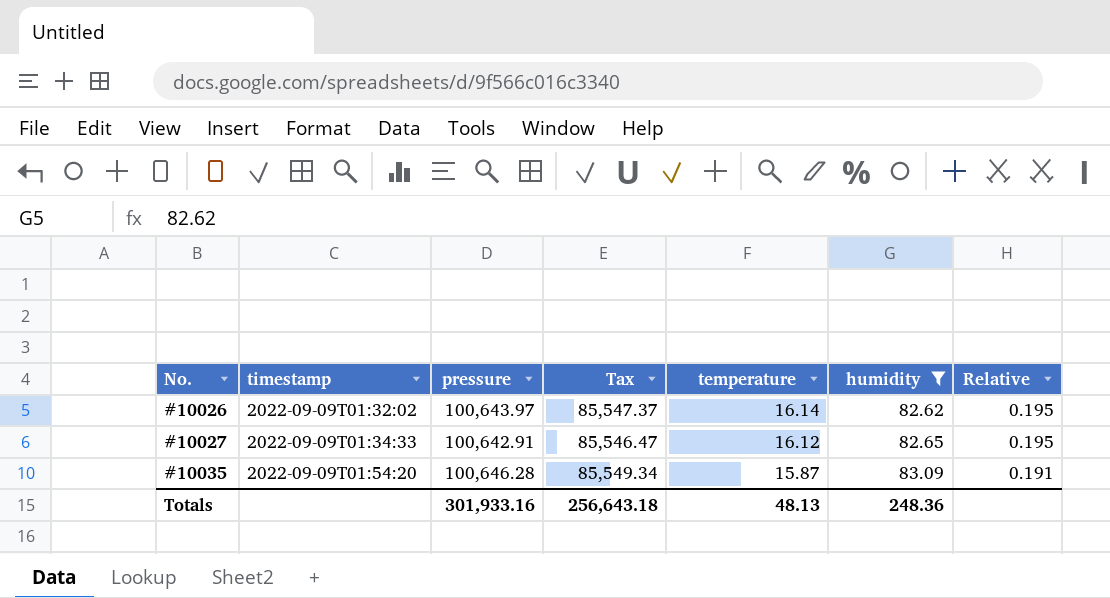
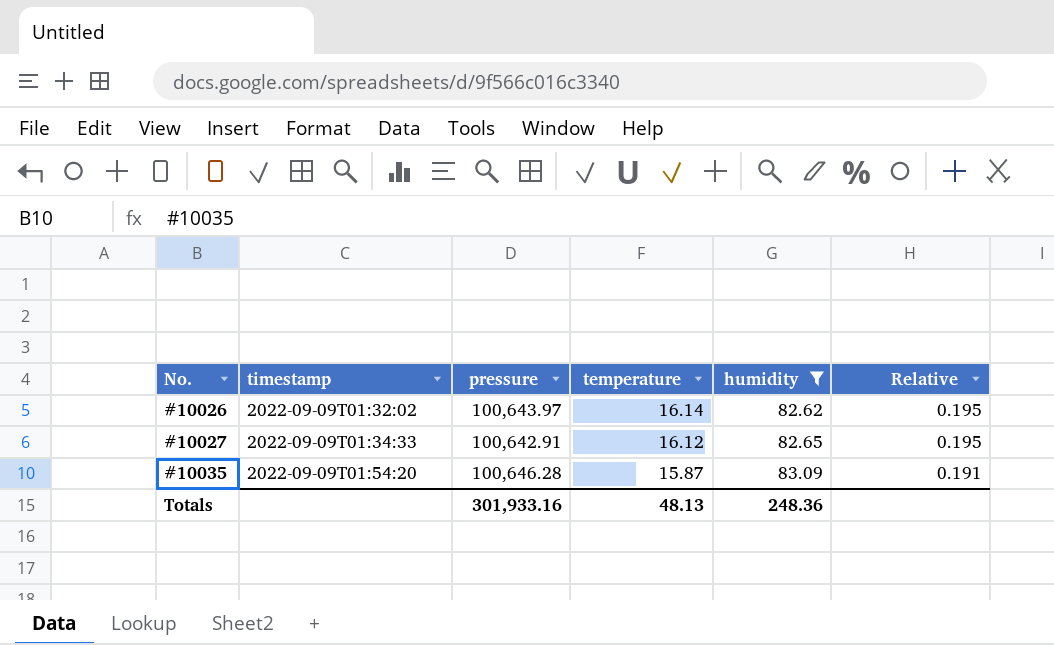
column Tax | formula: [pressure] * 0.85 -> none

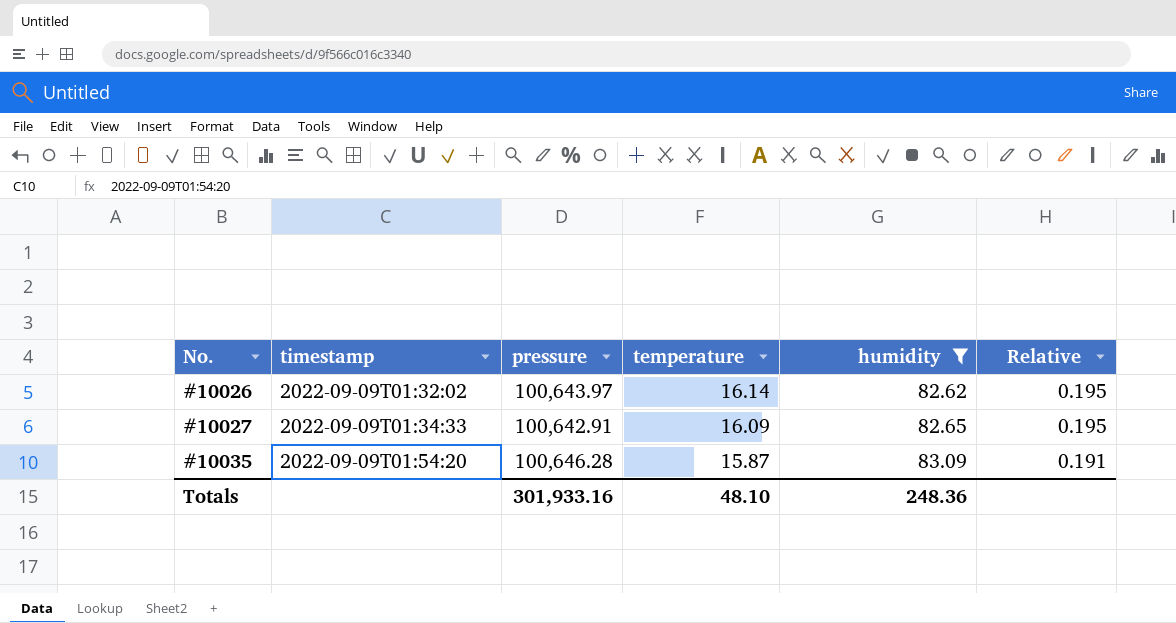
#10027 | temperature: 16.12 -> 16.09
Totals | temperature: 48.13 -> 48.10

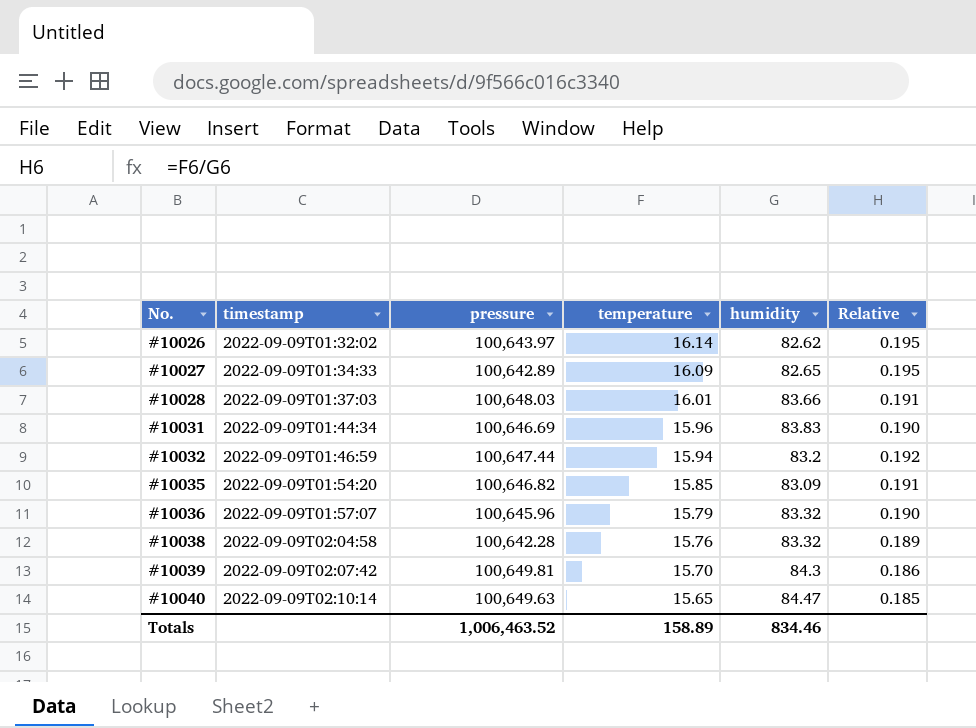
filter: humidity <= 83.09 -> none
#10027 | pressure: 100,642.91 -> 100,642.89
#10035 | pressure: 100,646.28 -> 100,646.82
#10035 | temperature: 15.87 -> 15.85
Totals | pressure: 301,933.16 -> 1,006,463.52
Totals | temperature: 48.10 -> 158.89
Totals | humidity: 248.36 -> 834.46

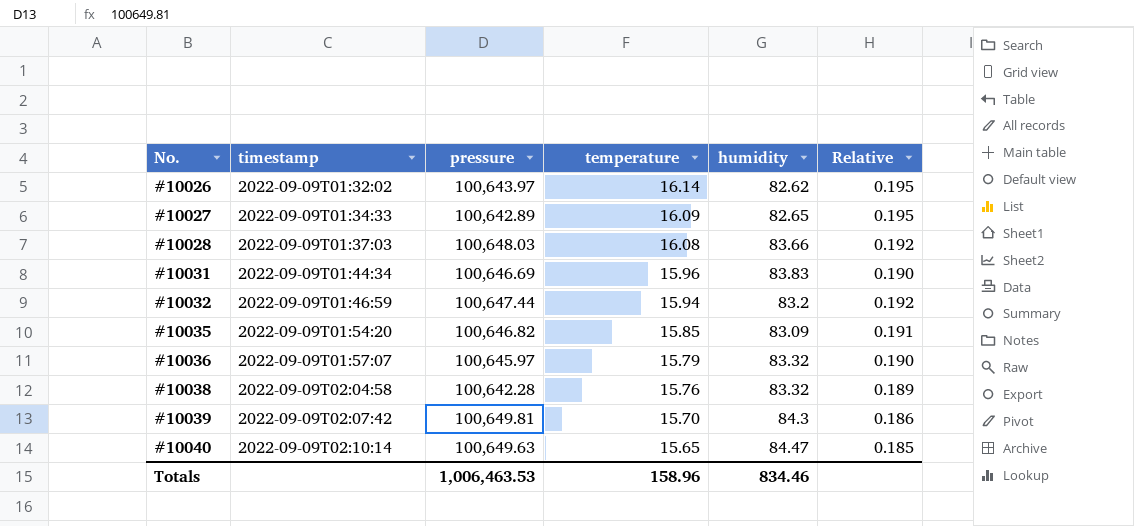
#10028 | temperature: 16.01 -> 16.08
#10028 | Relative: 0.191 -> 0.192
#10036 | pressure: 100,645.96 -> 100,645.97
Totals | pressure: 1,006,463.52 -> 1,006,463.53
Totals | temperature: 158.89 -> 158.96

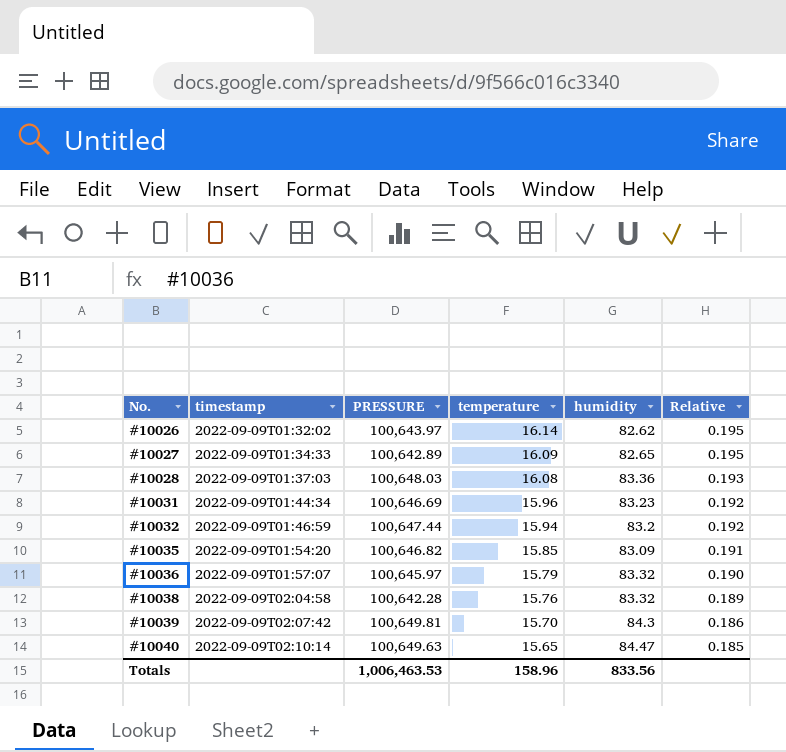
column name: pressure -> PRESSURE
#10028 | humidity: 83.66 -> 83.36
#10028 | Relative: 0.192 -> 0.193
#10031 | humidity: 83.83 -> 83.23
#10031 | Relative: 0.190 -> 0.192
Totals | humidity: 834.46 -> 833.56

